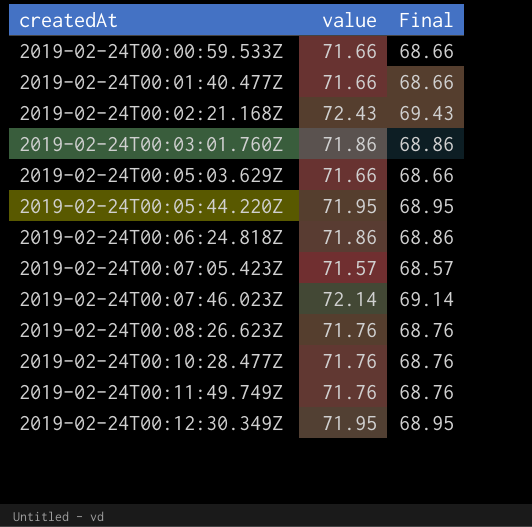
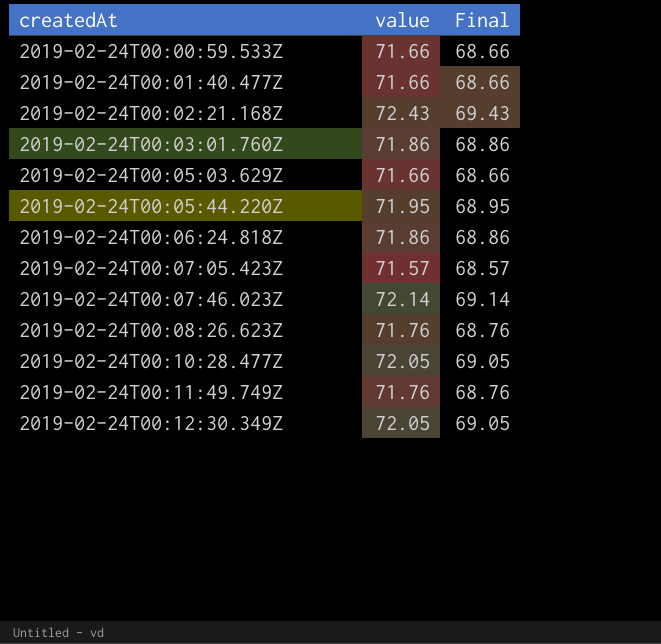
2019-02-24T00:10:28.477Z | value: 71.76 -> 72.05
2019-02-24T00:10:28.477Z | Final: 68.76 -> 69.05
2019-02-24T00:12:30.349Z | value: 71.95 -> 72.05
2019-02-24T00:12:30.349Z | Final: 68.95 -> 69.05

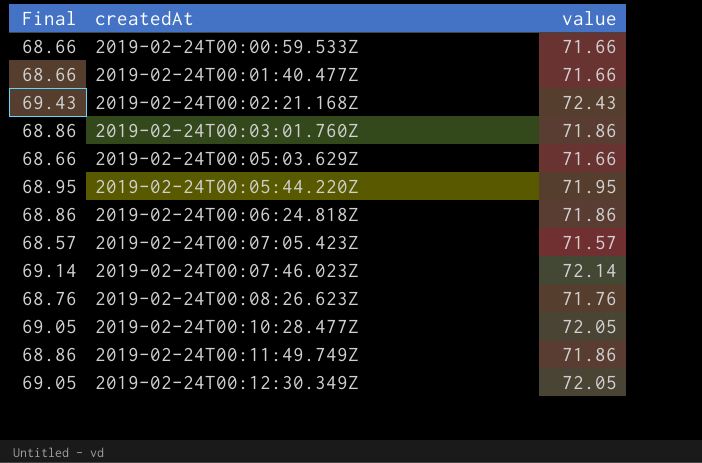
column Final | position: 3 -> 1
2019-02-24T00:11:49.749Z | Final: 68.76 -> 68.86
2019-02-24T00:11:49.749Z | value: 71.76 -> 71.86

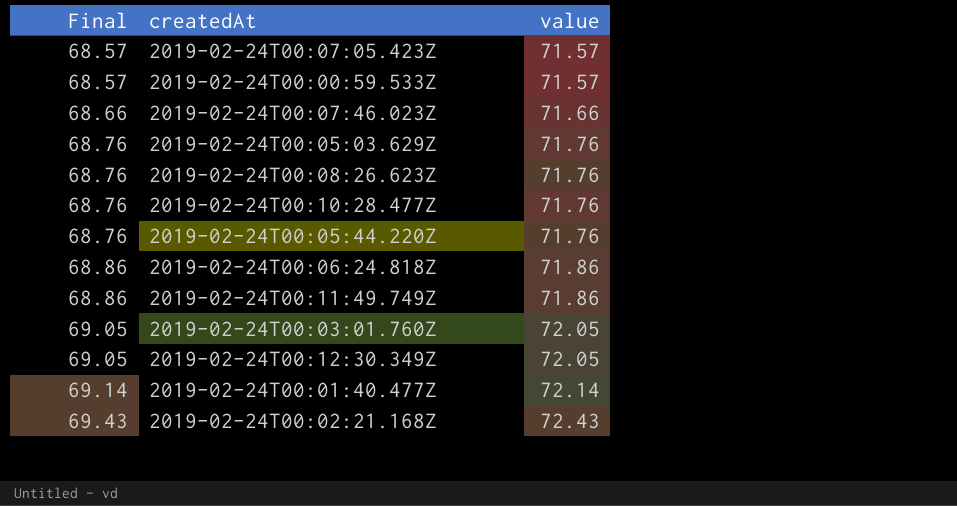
row order: createdAt ascending -> Final ascending
2019-02-24T00:00:59.533Z | Final: 68.66 -> 68.57
2019-02-24T00:00:59.533Z | value: 71.66 -> 71.57
2019-02-24T00:07:46.023Z | Final: 69.14 -> 68.66
2019-02-24T00:07:46.023Z | value: 72.14 -> 71.66
2019-02-24T00:05:03.629Z | Final: 68.66 -> 68.76
2019-02-24T00:05:03.629Z | value: 71.66 -> 71.76
2019-02-24T00:10:28.477Z | Final: 69.05 -> 68.76
2019-02-24T00:10:28.477Z | value: 72.05 -> 71.76
2019-02-24T00:05:44.220Z | Final: 68.95 -> 68.76
2019-02-24T00:05:44.220Z | value: 71.95 -> 71.76
2019-02-24T00:03:01.760Z | Final: 68.86 -> 69.05
2019-02-24T00:03:01.760Z | value: 71.86 -> 72.05
2019-02-24T00:01:40.477Z | Final: 68.66 -> 69.14
2019-02-24T00:01:40.477Z | value: 71.66 -> 72.14

